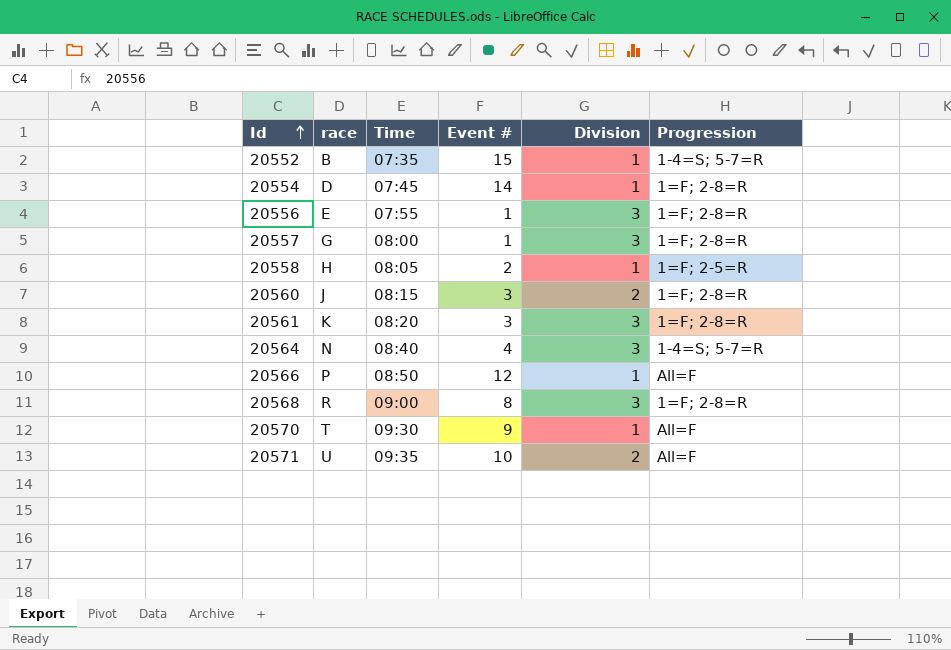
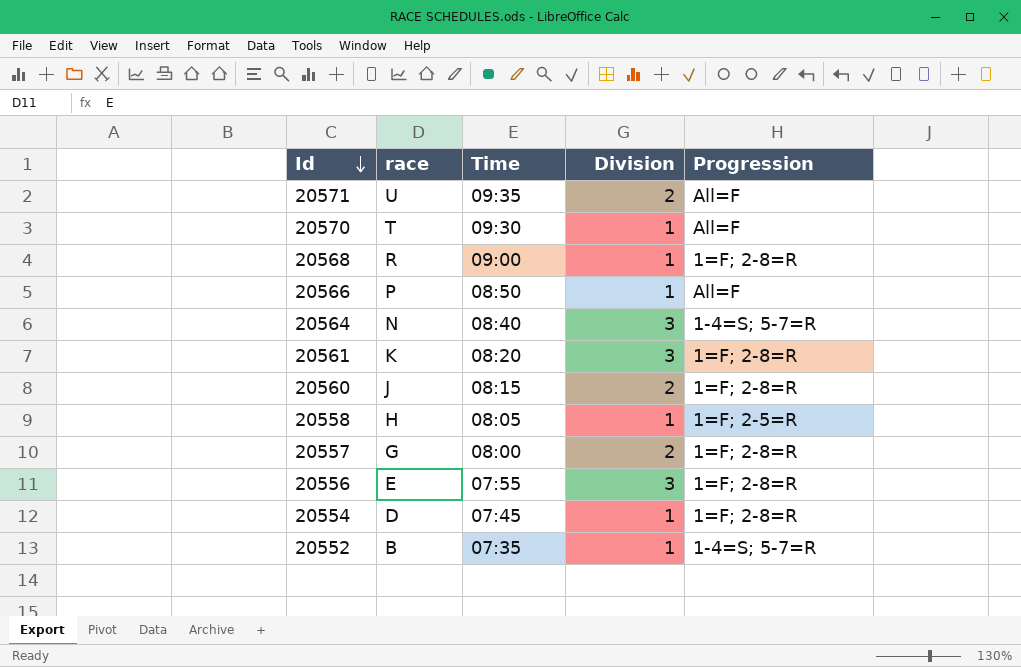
row order: Id ascending -> Id descending
column Event # | position: 4 -> none
20568 | Division: 3 -> 1
20557 | Division: 3 -> 2

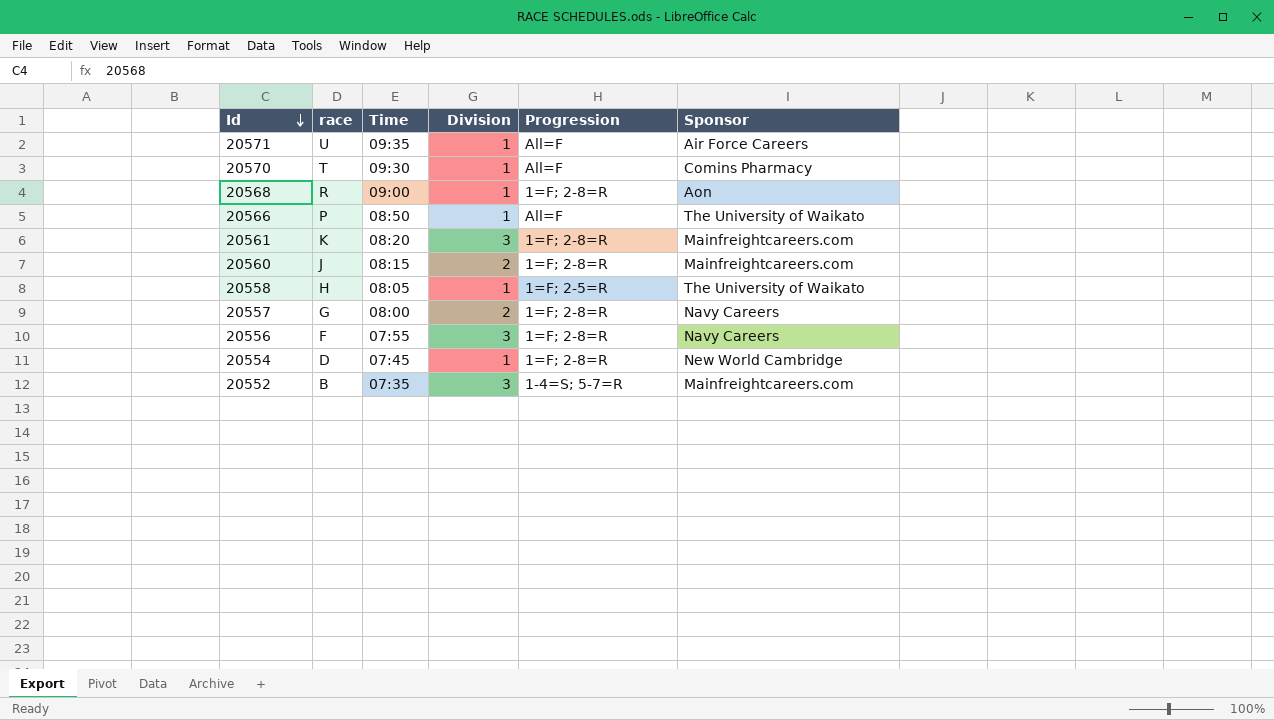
column Sponsor | position: none -> 6
row 20564: N | 08:40 | 3 | 1-4=S; 5-7=R -> none
20571 | Division: 2 -> 1
20556 | race: E -> F
20552 | Division: 1 -> 3

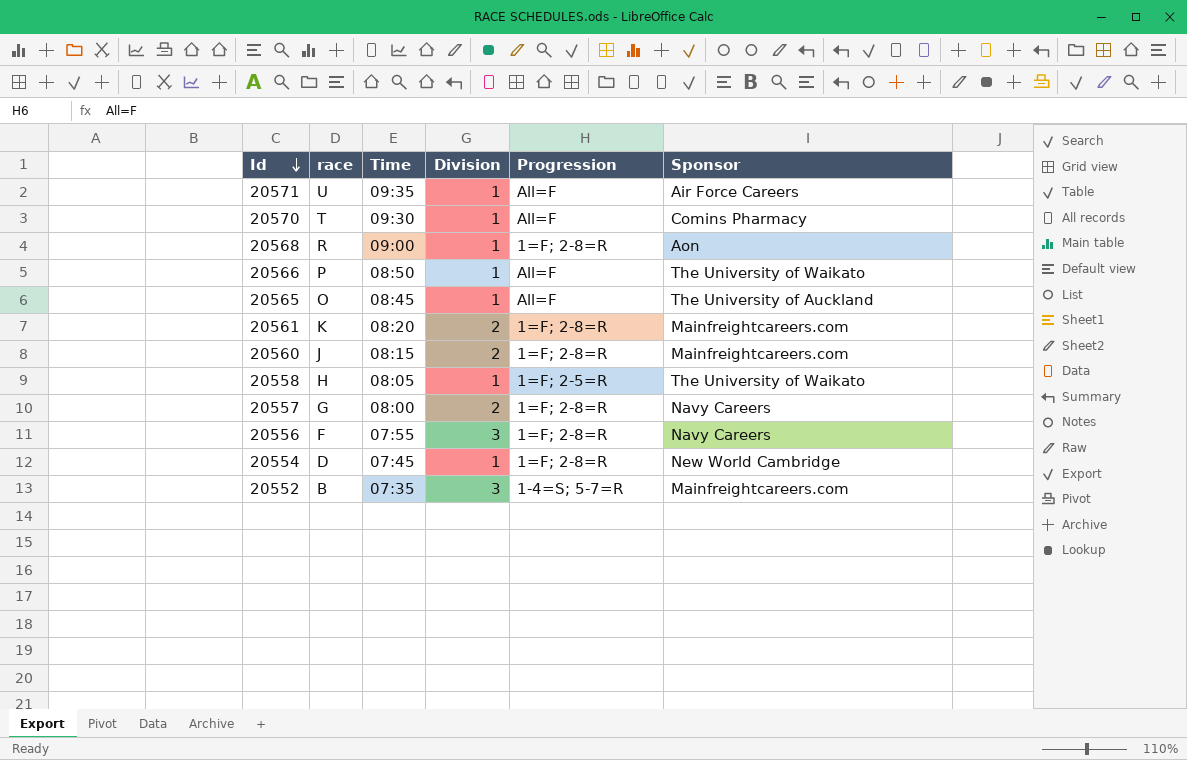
row 20565: none -> O | 08:45 | 1 | All=F | The University of Auckland
20561 | Division: 3 -> 2

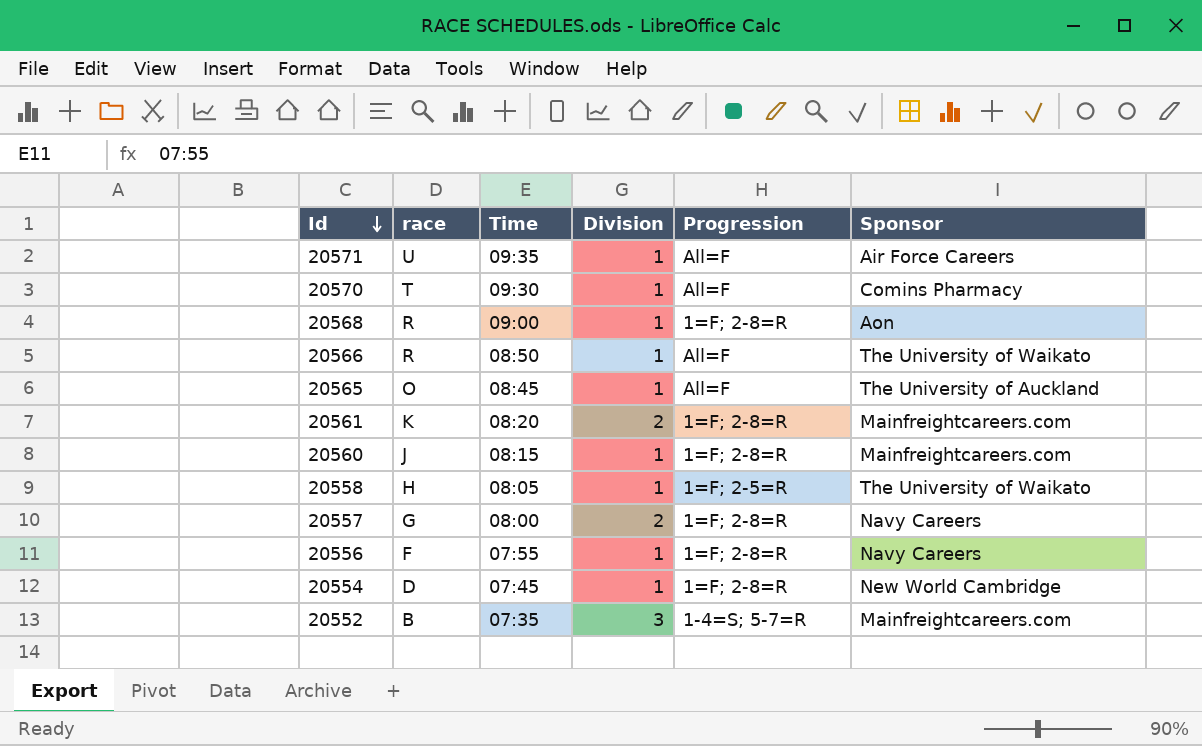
20566 | race: P -> R
20560 | Division: 2 -> 1
20556 | Division: 3 -> 1

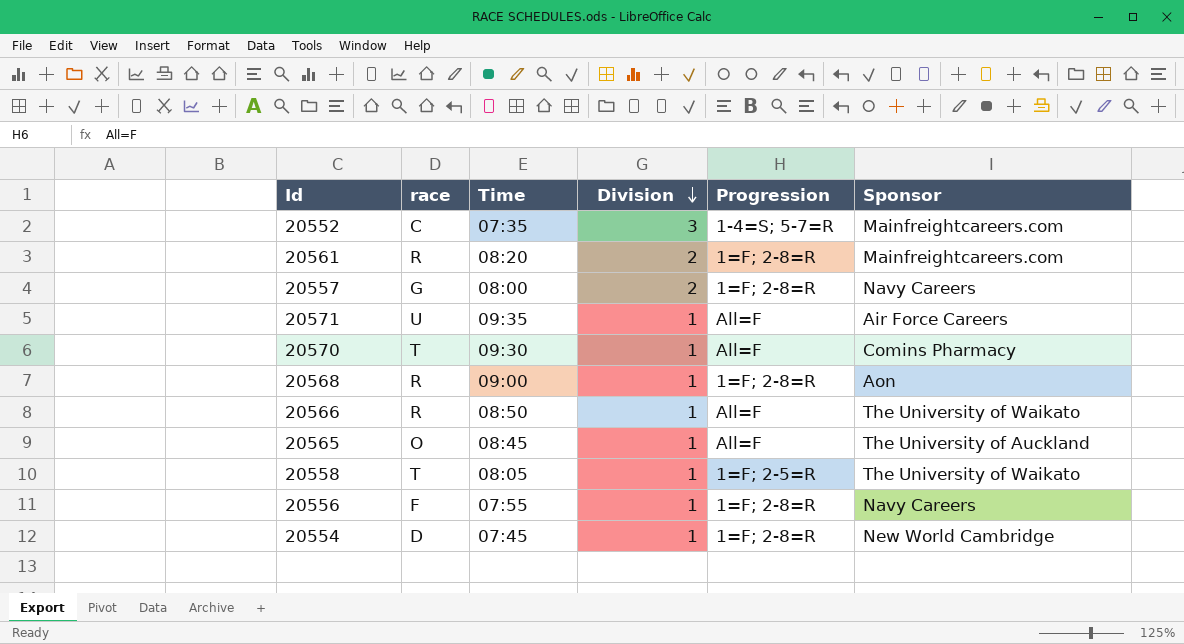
row order: Id descending -> Division descending
row 20560: J | 08:15 | 1 | 1=F; 2-8=R | Mainfreightcareers.com -> none
20552 | race: B -> C
20561 | race: K -> R
20558 | race: H -> T

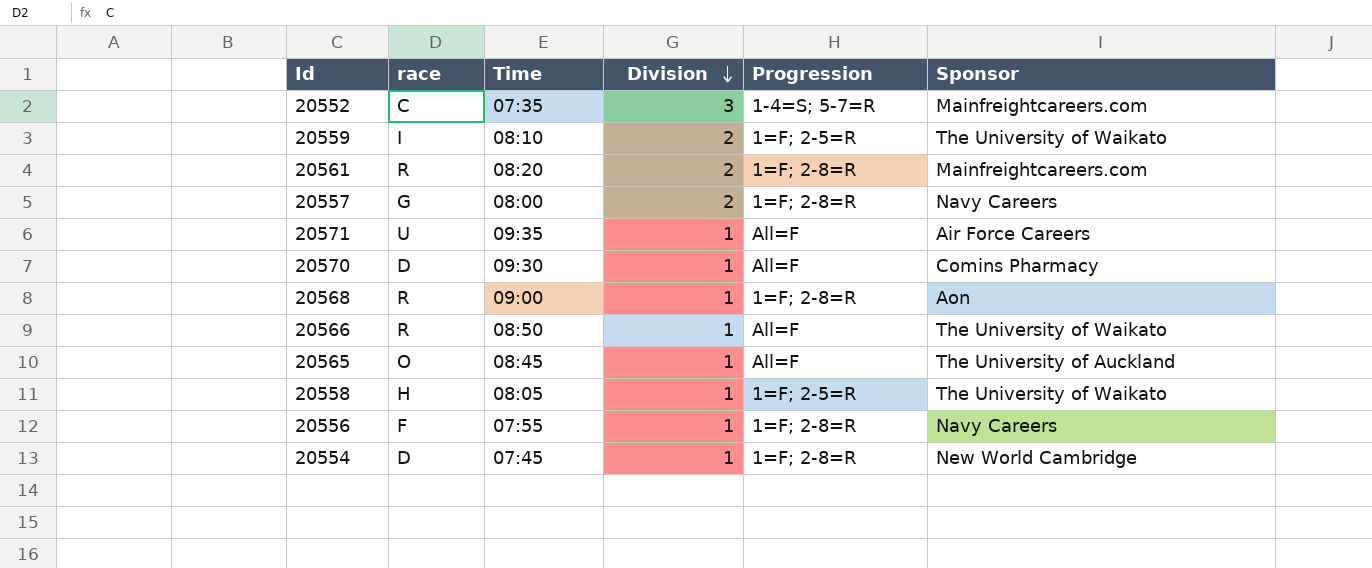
row 20559: none -> I | 08:10 | 2 | 1=F; 2-5=R | The University of Waikato
20570 | race: T -> D
20558 | race: T -> H

